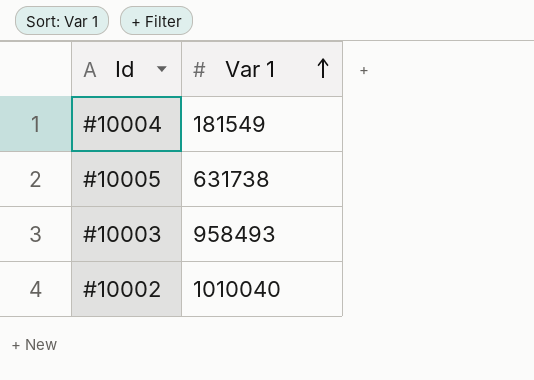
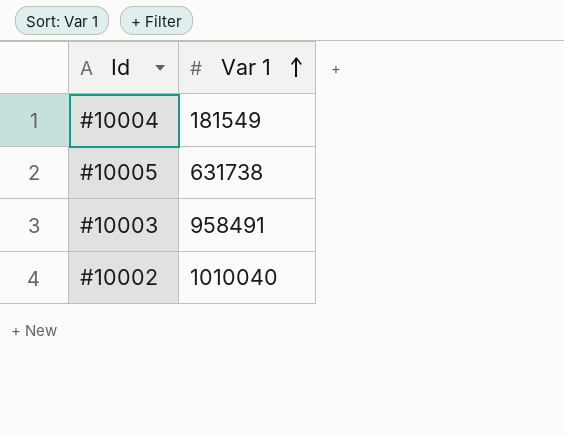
#10003 | Var 1: 958493 -> 958491

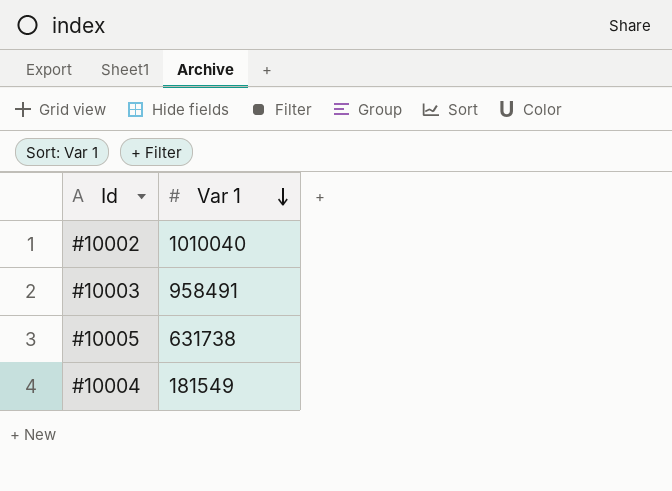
row order: Var 1 ascending -> Var 1 descending

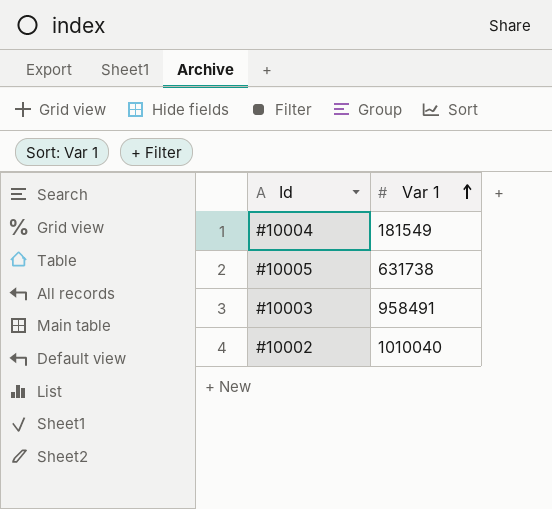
row order: Var 1 descending -> Var 1 ascending

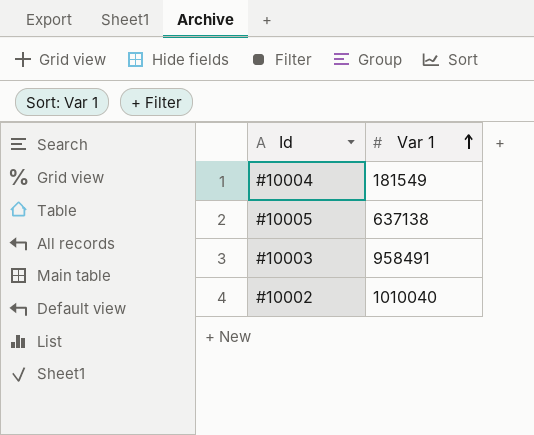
#10005 | Var 1: 631738 -> 637138

